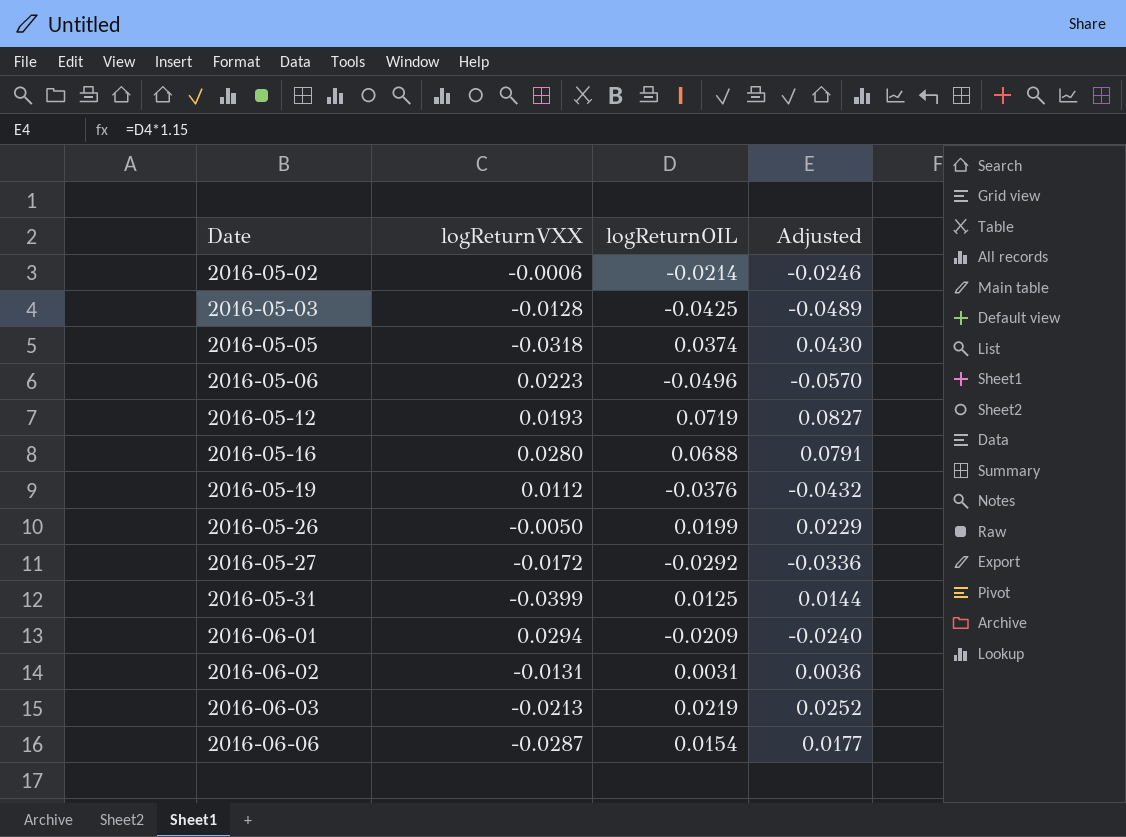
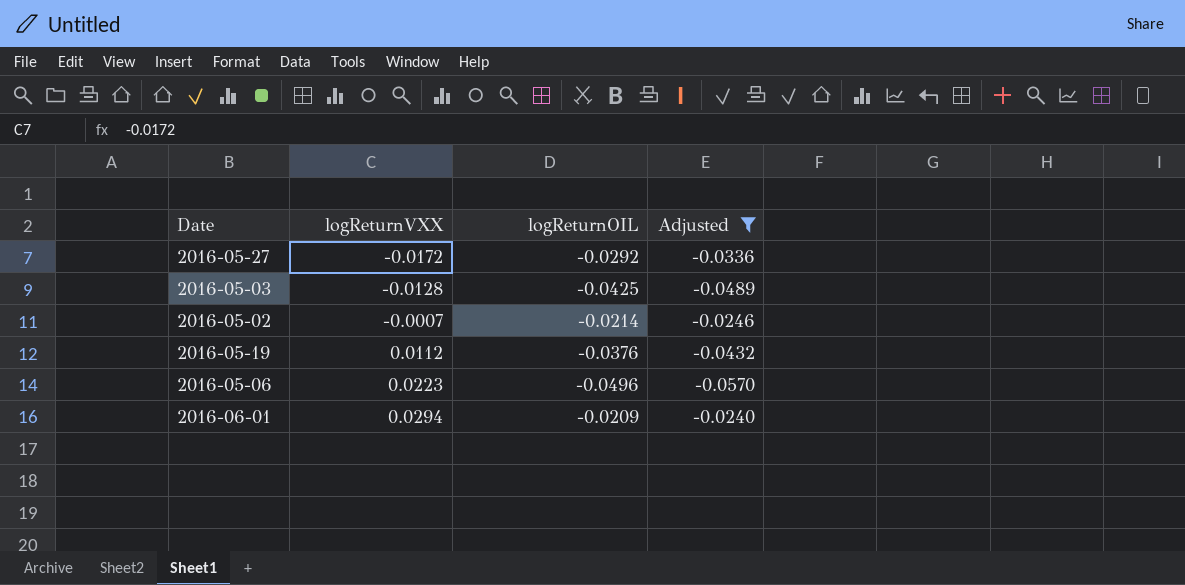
filter: none -> Adjusted <= -0.0240
row order: Date ascending -> logReturnVXX ascending
2016-05-02 | logReturnVXX: -0.0006 -> -0.0007

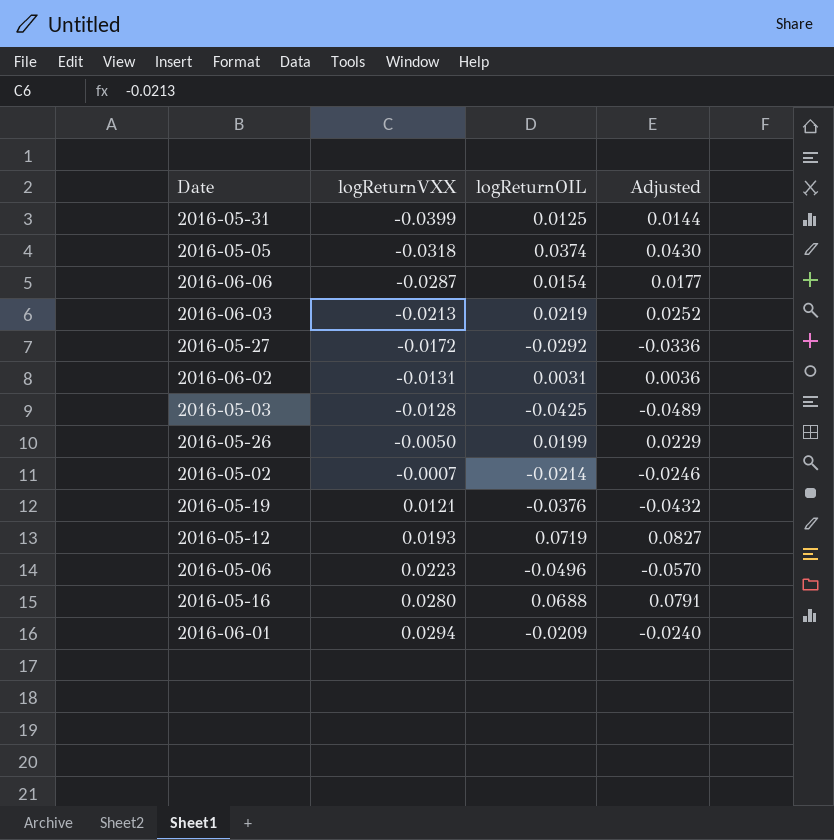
filter: Adjusted <= -0.0240 -> none
2016-05-19 | logReturnVXX: 0.0112 -> 0.0121

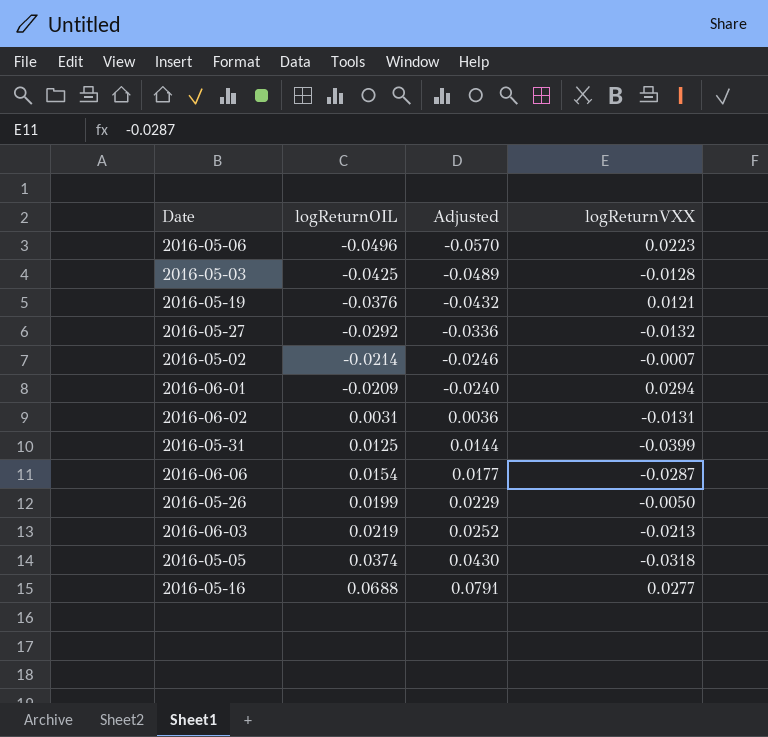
row order: logReturnVXX ascending -> logReturnOIL ascending
column logReturnVXX | position: 2 -> 4
row 2016-05-12: 0.0193 | 0.0719 | 0.0827 -> none
2016-05-27 | logReturnVXX: -0.0172 -> -0.0132
2016-05-16 | logReturnVXX: 0.0280 -> 0.0277

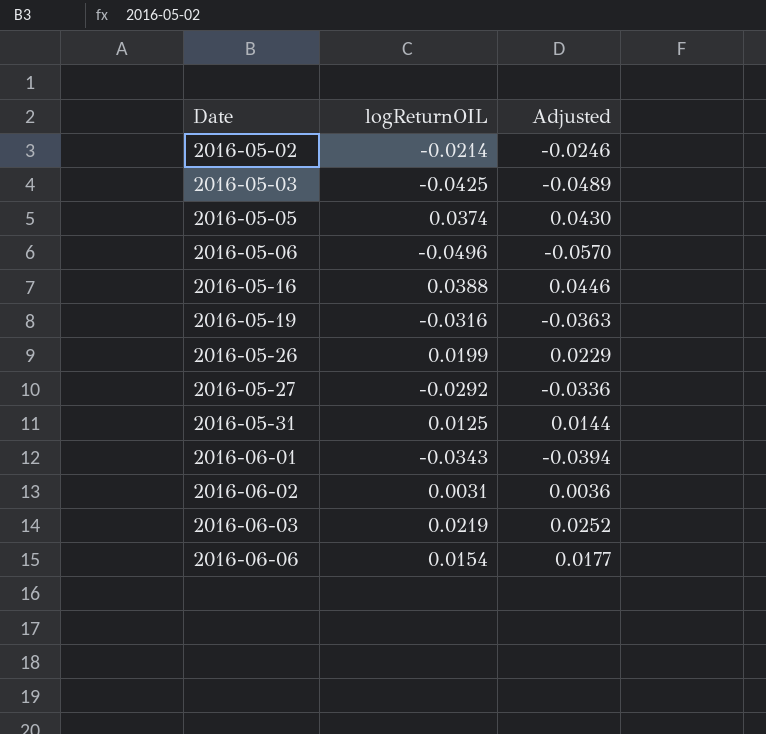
row order: logReturnOIL ascending -> Date ascending
column logReturnVXX | position: 4 -> none
2016-05-16 | logReturnOIL: 0.0688 -> 0.0388
2016-05-16 | Adjusted: 0.0791 -> 0.0446
2016-05-19 | logReturnOIL: -0.0376 -> -0.0316
2016-05-19 | Adjusted: -0.0432 -> -0.0363
2016-06-01 | logReturnOIL: -0.0209 -> -0.0343
2016-06-01 | Adjusted: -0.0240 -> -0.0394

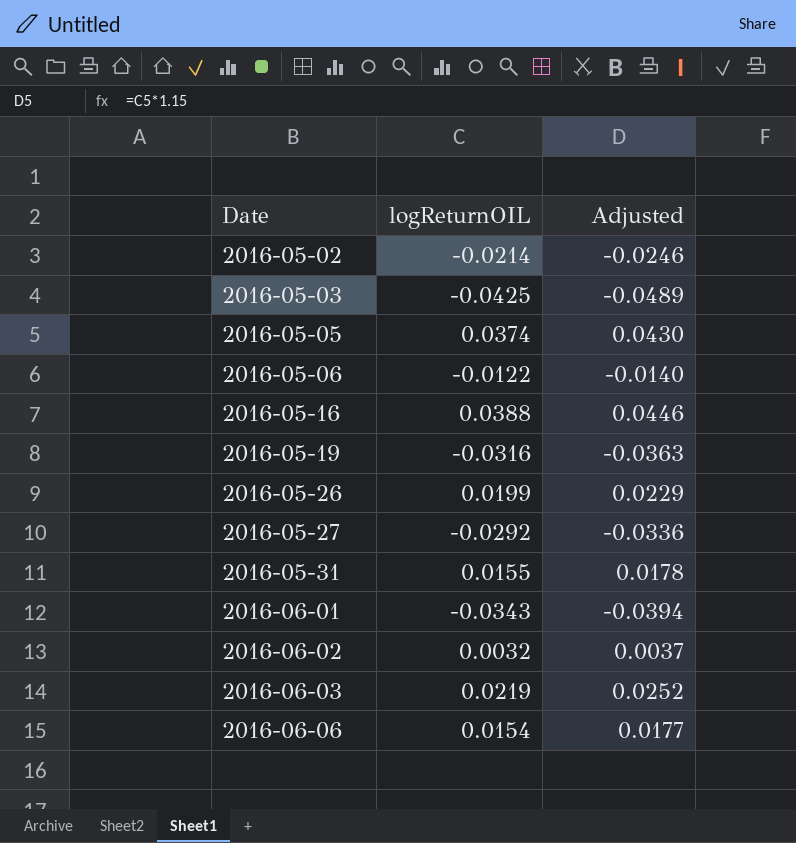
2016-05-06 | logReturnOIL: -0.0496 -> -0.0122
2016-05-06 | Adjusted: -0.0570 -> -0.0140
2016-05-31 | logReturnOIL: 0.0125 -> 0.0155
2016-05-31 | Adjusted: 0.0144 -> 0.0178
2016-06-02 | logReturnOIL: 0.0031 -> 0.0032
2016-06-02 | Adjusted: 0.0036 -> 0.0037

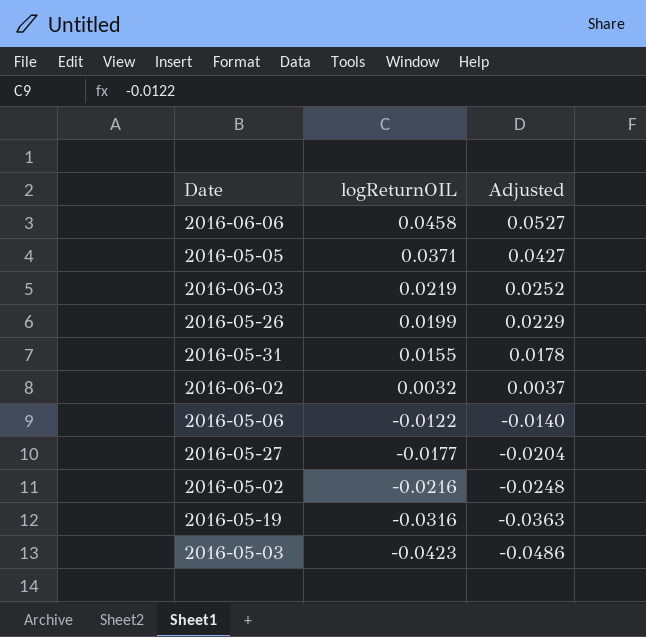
row order: Date ascending -> logReturnOIL descending
row 2016-05-16: 0.0388 | 0.0446 -> none
row 2016-06-01: -0.0343 | -0.0394 -> none
2016-06-06 | logReturnOIL: 0.0154 -> 0.0458
2016-06-06 | Adjusted: 0.0177 -> 0.0527
2016-05-05 | logReturnOIL: 0.0374 -> 0.0371
2016-05-05 | Adjusted: 0.0430 -> 0.0427
2016-05-27 | logReturnOIL: -0.0292 -> -0.0177
2016-05-27 | Adjusted: -0.0336 -> -0.0204
2016-05-02 | logReturnOIL: -0.0214 -> -0.0216
2016-05-02 | Adjusted: -0.0246 -> -0.0248
2016-05-03 | logReturnOIL: -0.0425 -> -0.0423
2016-05-03 | Adjusted: -0.0489 -> -0.0486

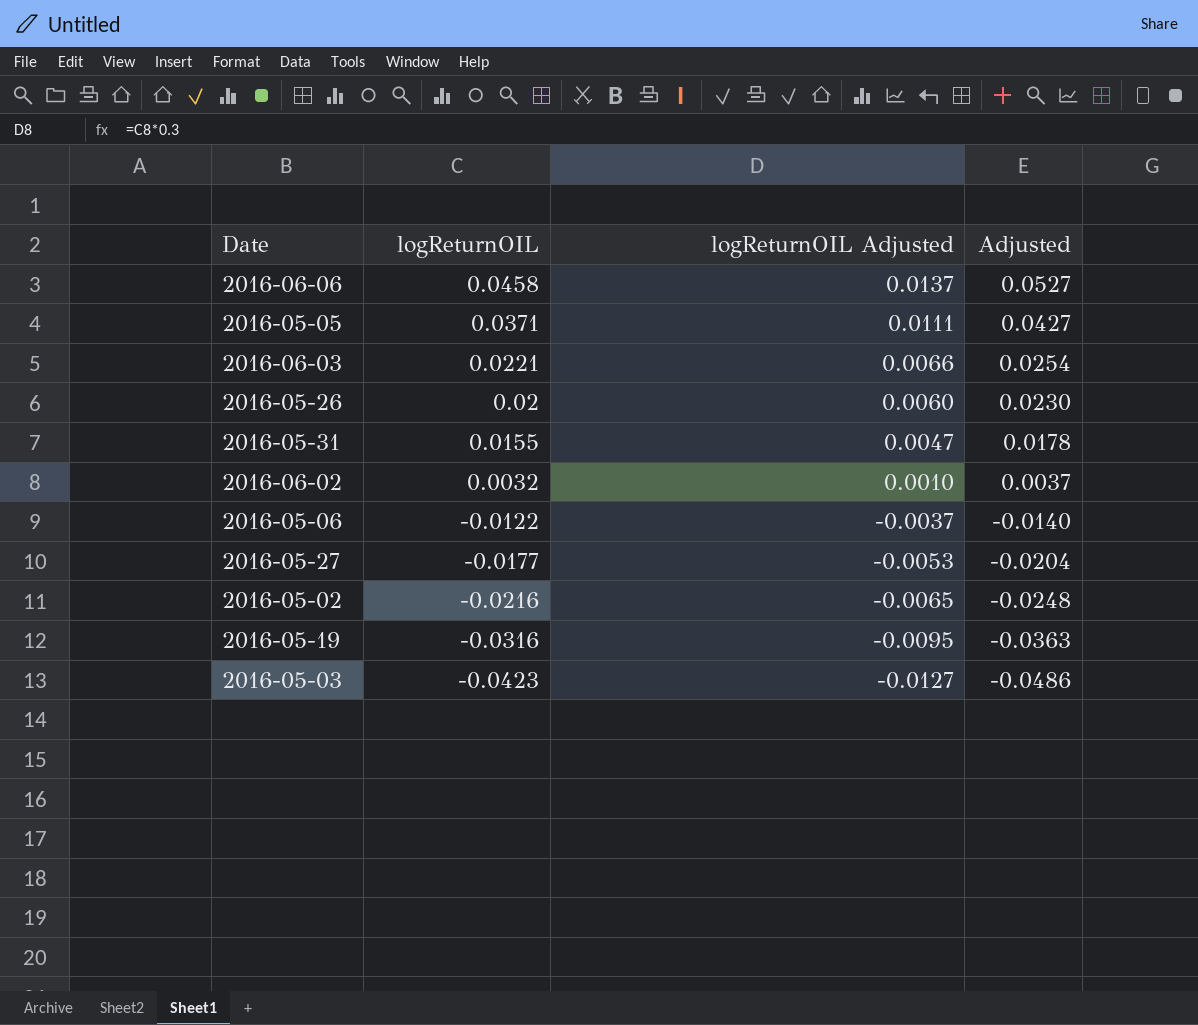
column logReturnOIL Adjusted | formula: none -> [logReturnOIL] * 0.3
2016-06-03 | logReturnOIL: 0.0219 -> 0.0221
2016-06-03 | Adjusted: 0.0252 -> 0.0254
2016-05-26 | logReturnOIL: 0.0199 -> 0.02
2016-05-26 | Adjusted: 0.0229 -> 0.0230

